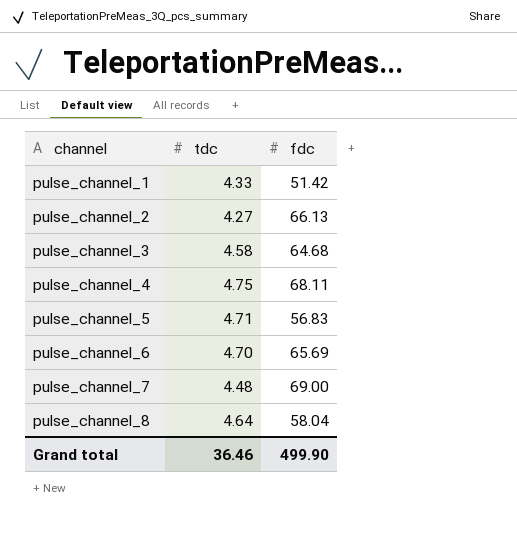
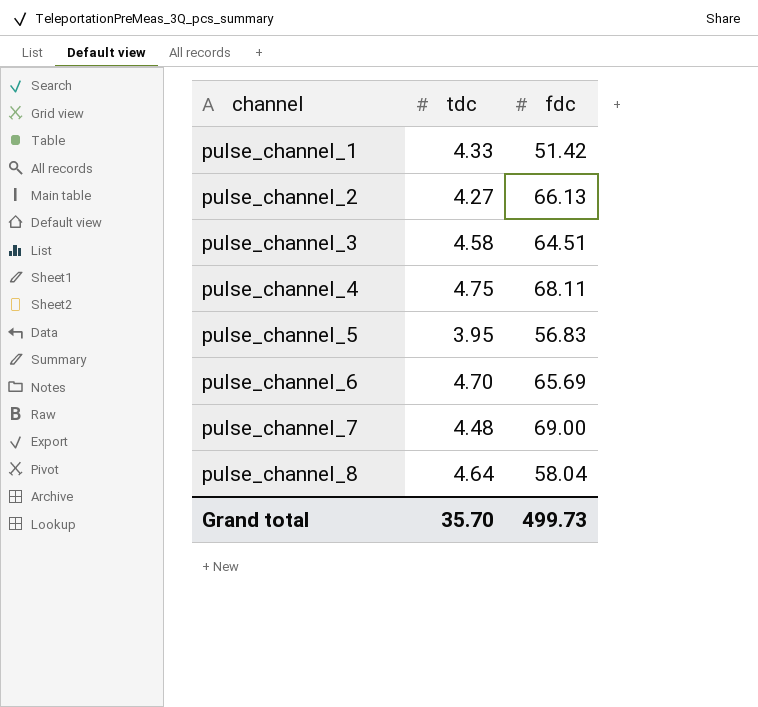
pulse_channel_3 | fdc: 64.68 -> 64.51
pulse_channel_5 | tdc: 4.71 -> 3.95
Grand total | tdc: 36.46 -> 35.70
Grand total | fdc: 499.90 -> 499.73

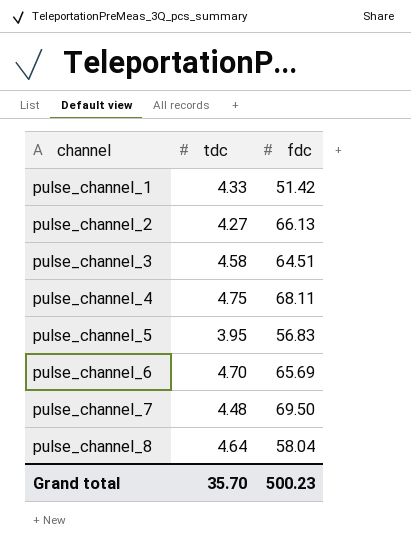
pulse_channel_7 | fdc: 69.00 -> 69.50
Grand total | fdc: 499.73 -> 500.23

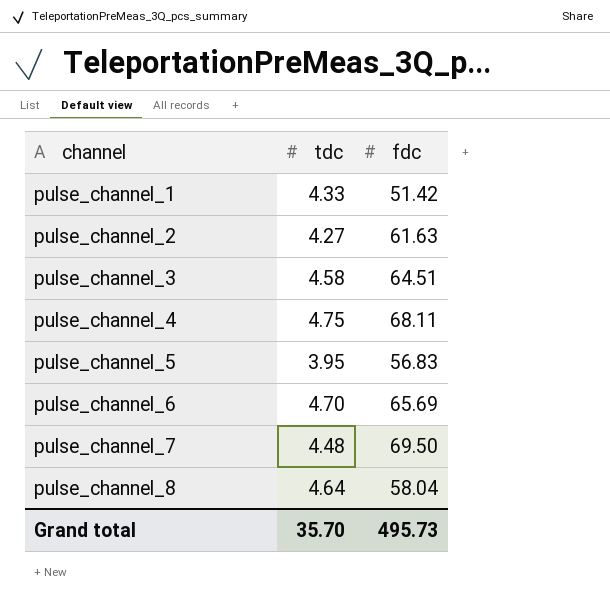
pulse_channel_2 | fdc: 66.13 -> 61.63
Grand total | fdc: 500.23 -> 495.73

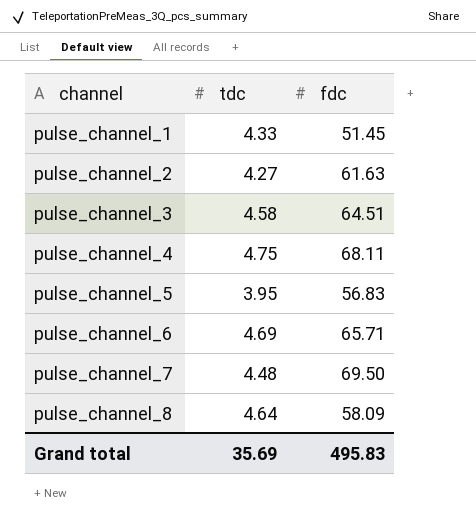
pulse_channel_1 | fdc: 51.42 -> 51.45
pulse_channel_6 | tdc: 4.70 -> 4.69
pulse_channel_6 | fdc: 65.69 -> 65.71
pulse_channel_8 | fdc: 58.04 -> 58.09
Grand total | tdc: 35.70 -> 35.69
Grand total | fdc: 495.73 -> 495.83

